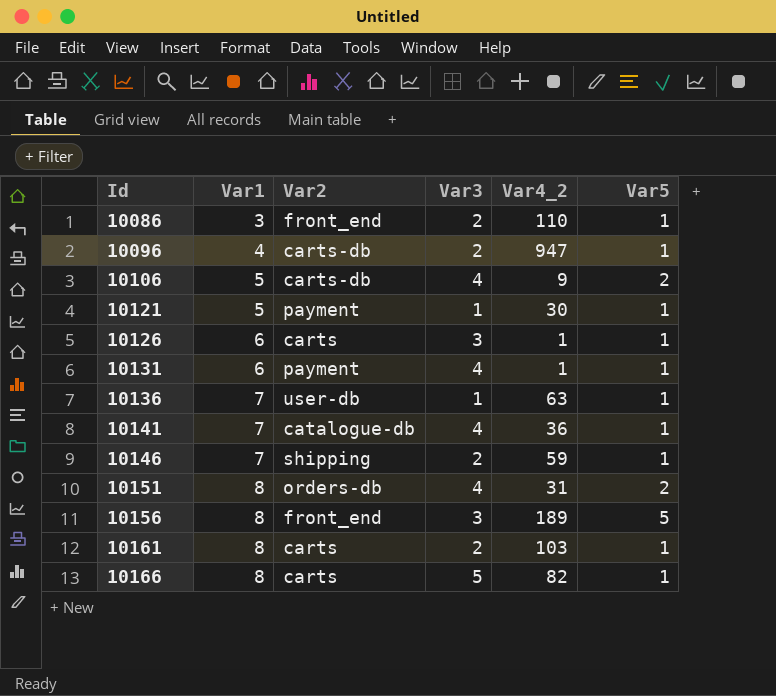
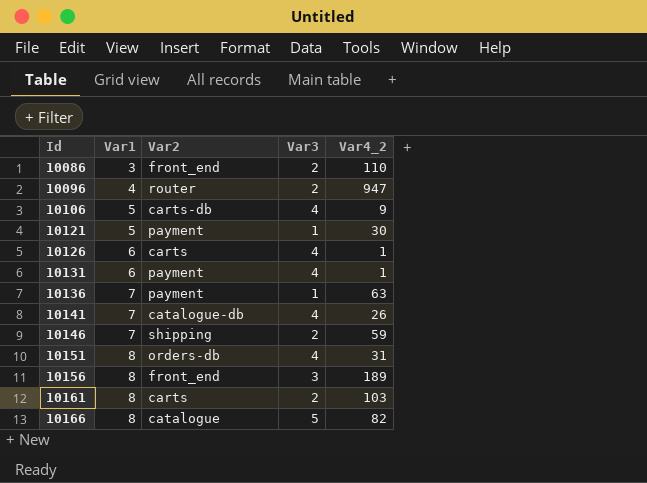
column Var5 | position: 6 -> none
10096 | Var2: carts-db -> router
10126 | Var3: 3 -> 4
10136 | Var2: user-db -> payment
10141 | Var4_2: 36 -> 26
10166 | Var2: carts -> catalogue

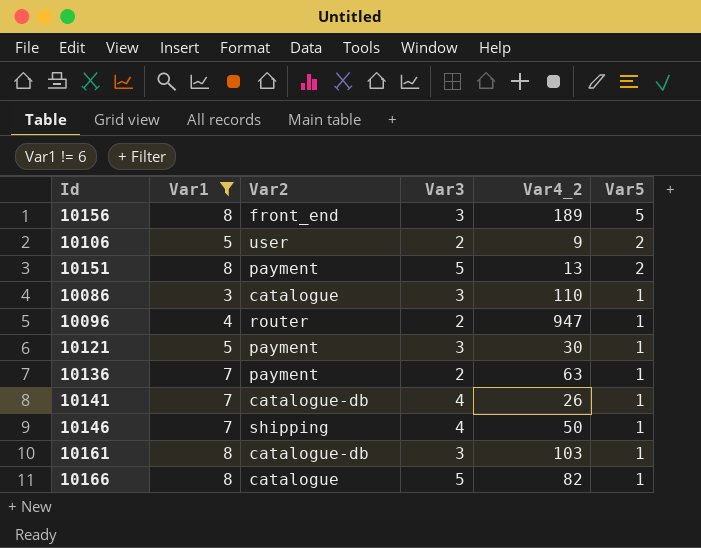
filter: none -> Var1 != 6
row order: Id ascending -> Var5 descending
column Var5 | position: none -> 6
10106 | Var2: carts-db -> user
10106 | Var3: 4 -> 2
10151 | Var2: orders-db -> payment
10151 | Var3: 4 -> 5
10151 | Var4_2: 31 -> 13
10086 | Var2: front_end -> catalogue
10086 | Var3: 2 -> 3
10121 | Var3: 1 -> 3
10136 | Var3: 1 -> 2
10146 | Var3: 2 -> 4
10146 | Var4_2: 59 -> 50
10161 | Var2: carts -> catalogue-db
10161 | Var3: 2 -> 3

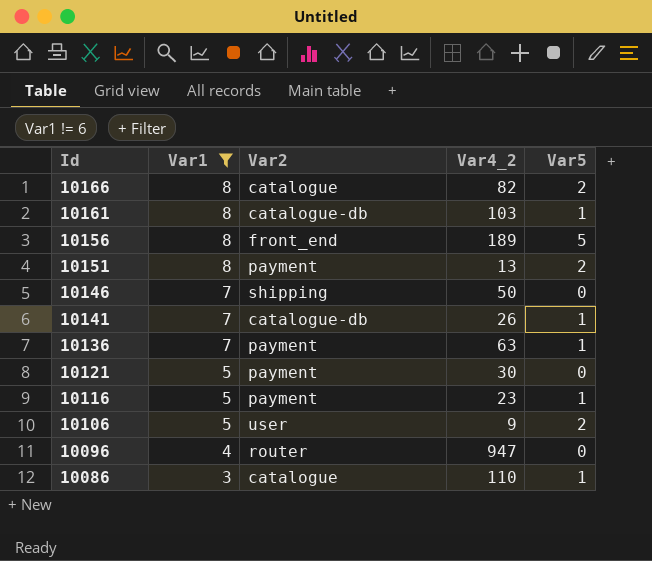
row order: Var5 descending -> Id descending
column Var3 | position: 4 -> none
10166 | Var5: 1 -> 2
10146 | Var5: 1 -> 0
10121 | Var5: 1 -> 0
row 10116: none -> 5 | payment | 23 | 1
10096 | Var5: 1 -> 0

